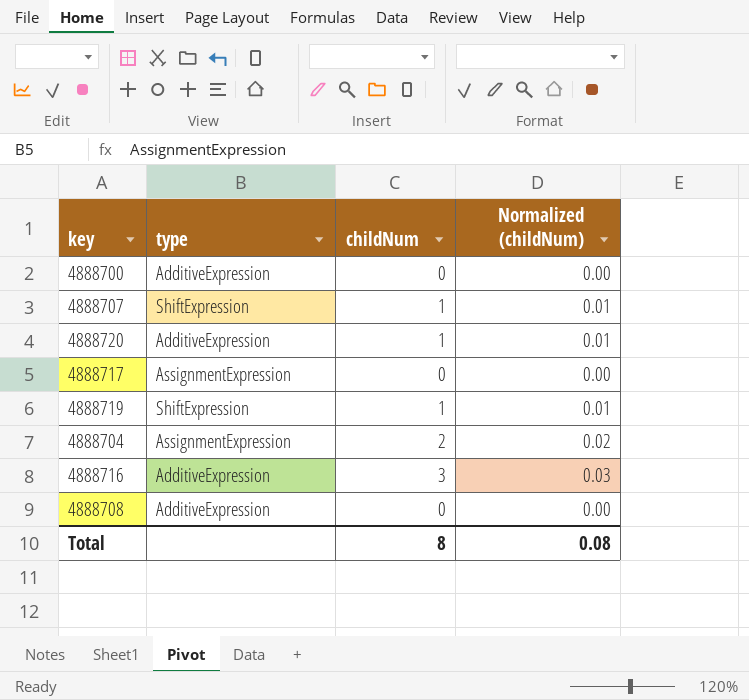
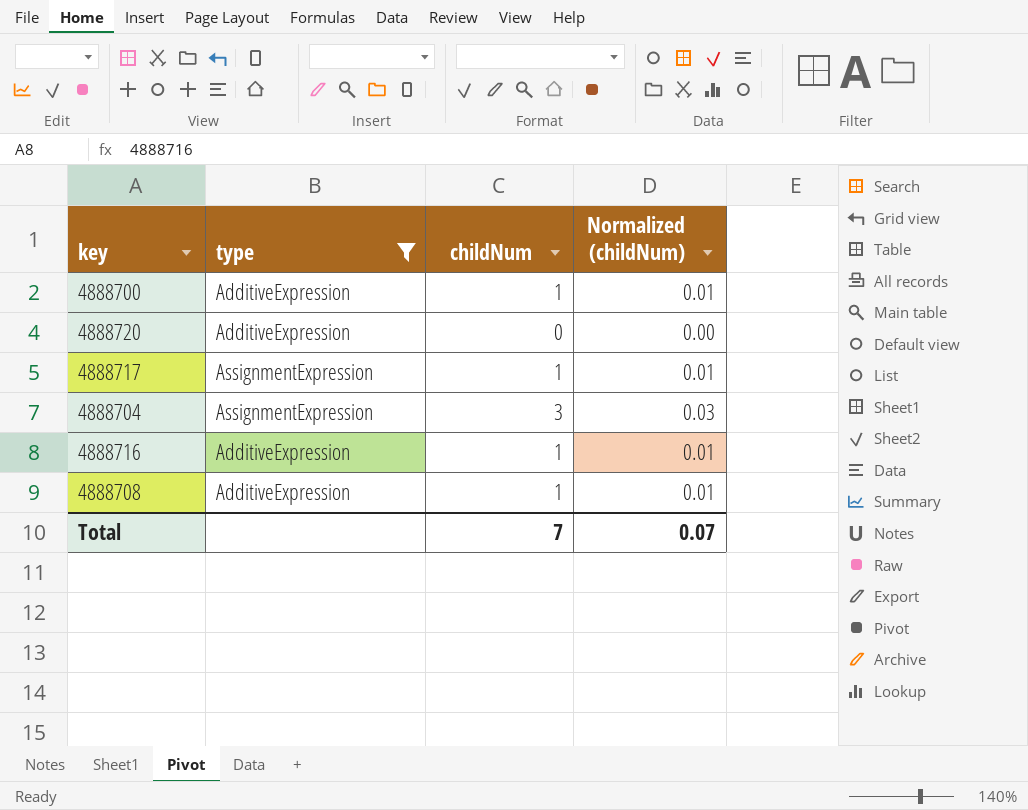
filter: none -> type != ShiftExpression
4888700 | childNum: 0 -> 1
4888700 | Normalized (childNum): 0.00 -> 0.01
4888720 | childNum: 1 -> 0
4888720 | Normalized (childNum): 0.01 -> 0.00
4888717 | childNum: 0 -> 1
4888717 | Normalized (childNum): 0.00 -> 0.01
4888704 | childNum: 2 -> 3
4888704 | Normalized (childNum): 0.02 -> 0.03
4888716 | childNum: 3 -> 1
4888716 | Normalized (childNum): 0.03 -> 0.01
4888708 | childNum: 0 -> 1
4888708 | Normalized (childNum): 0.00 -> 0.01
Total | childNum: 8 -> 7
Total | Normalized (childNum): 0.08 -> 0.07

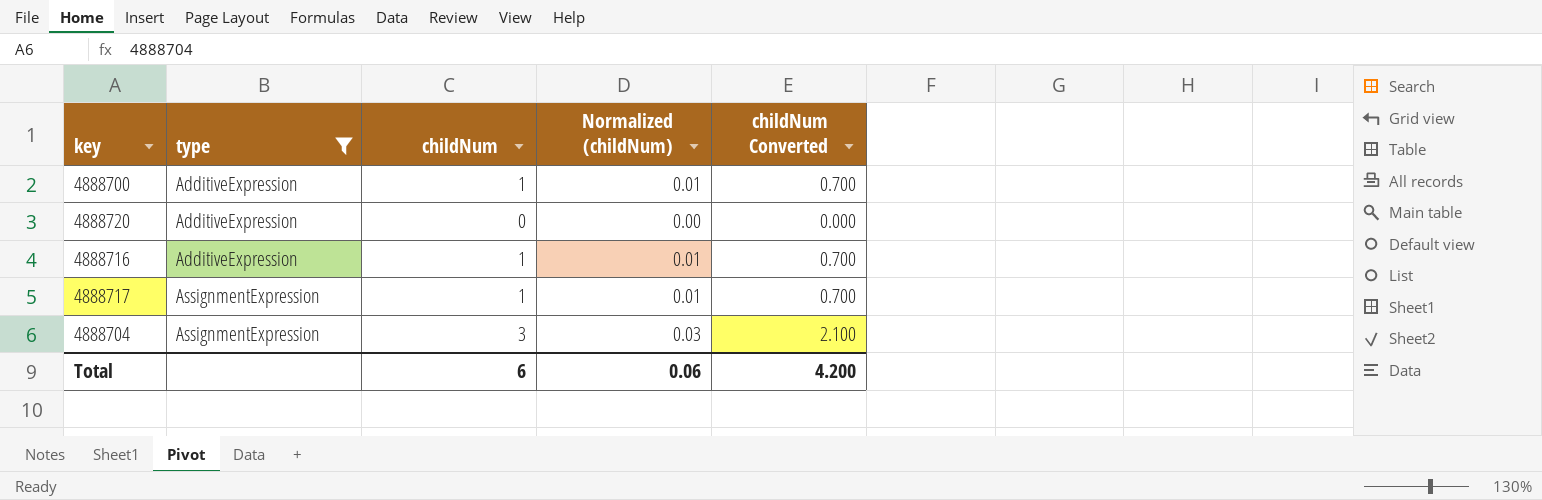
row order: none -> type ascending
column childNum Converted | formula: none -> [childNum] * 0.7
row 4888708: AdditiveExpression | 1 | 0.01 -> none
Total | childNum: 7 -> 6
Total | Normalized (childNum): 0.07 -> 0.06

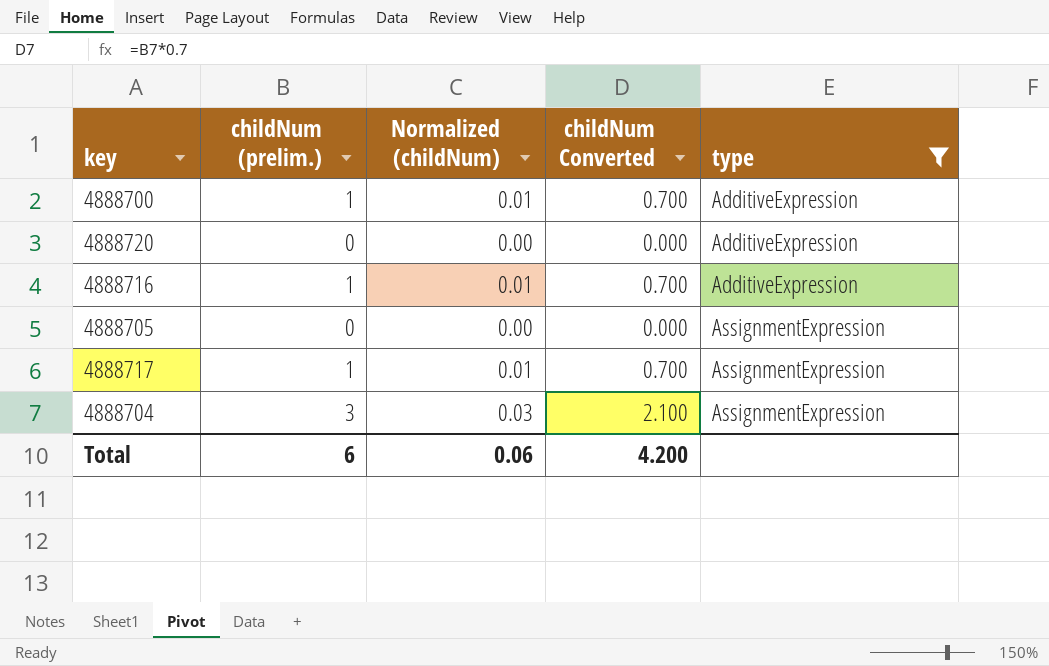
column name: childNum -> childNum (prelim.)
column type | position: 2 -> 5
row 4888705: none -> 0 | 0.00 | 0.000 | AssignmentExpression

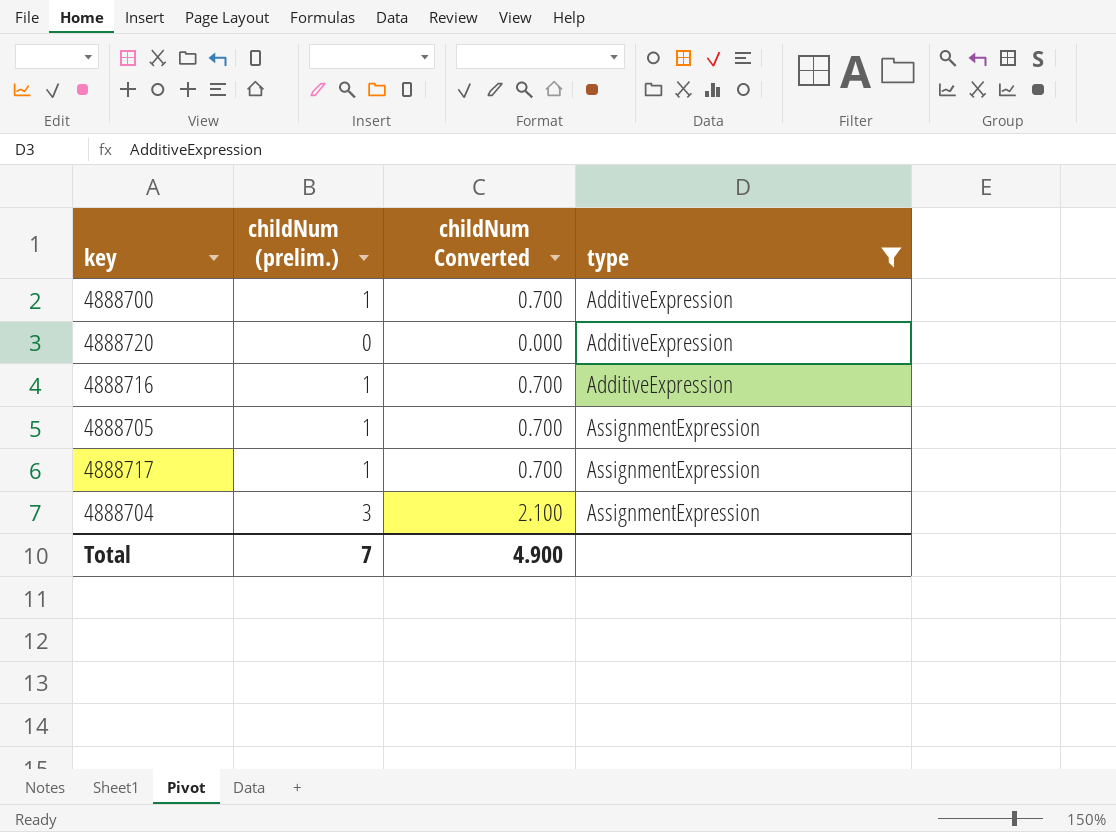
column Normalized (childNum) | formula: [childNum (prelim.)] * 0.01 -> none
4888705 | childNum (prelim.): 0 -> 1
4888705 | childNum Converted: 0.000 -> 0.700
Total | childNum (prelim.): 6 -> 7
Total | childNum Converted: 4.200 -> 4.900

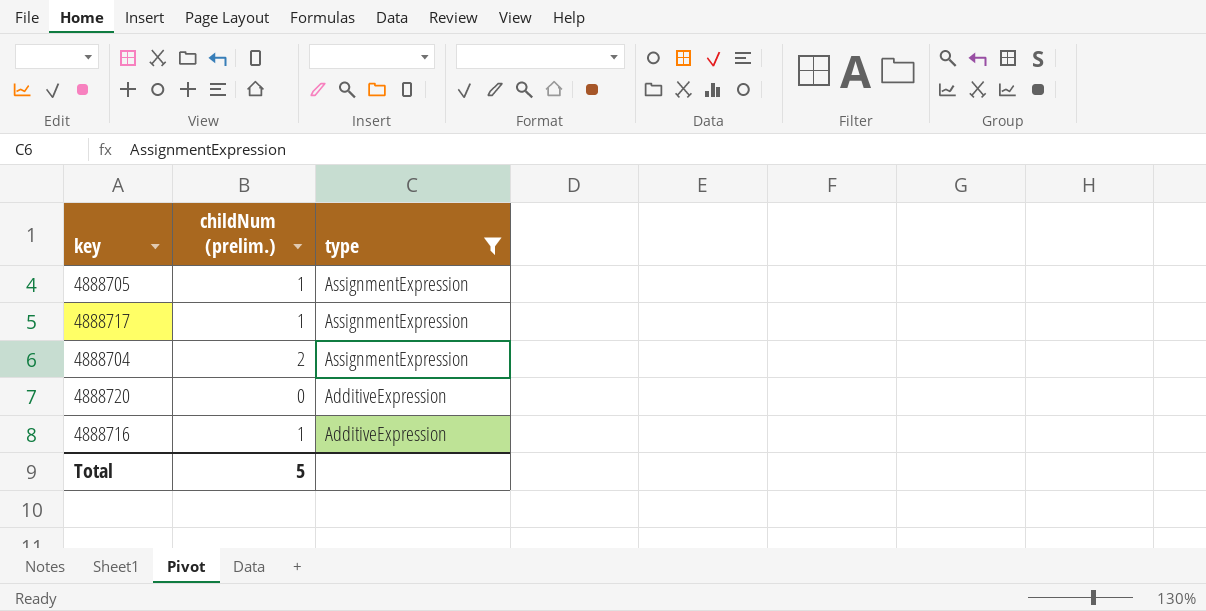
row order: type ascending -> type descending
column childNum Converted | formula: [childNum (prelim.)] * 0.7 -> none
row 4888700: 1 | 0.700 | AdditiveExpression -> none
4888704 | childNum (prelim.): 3 -> 2
Total | childNum (prelim.): 7 -> 5

